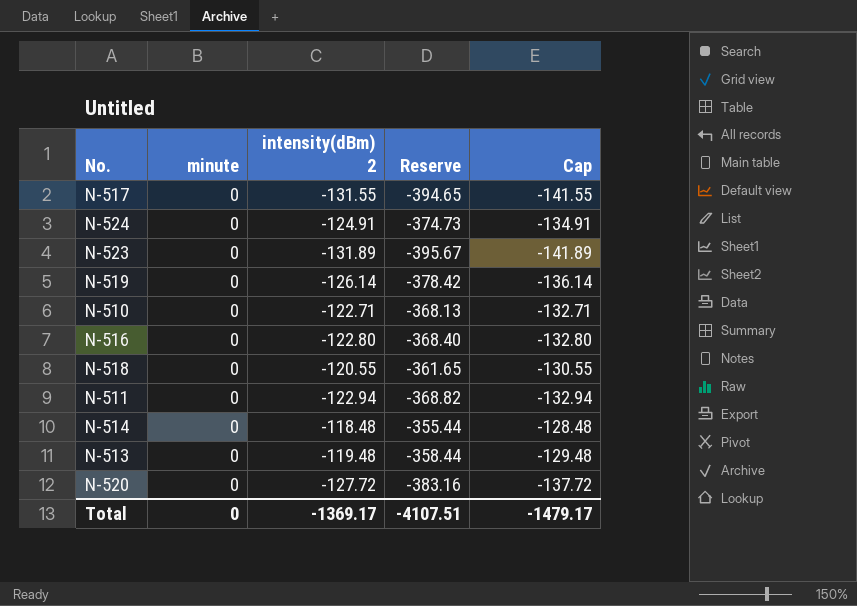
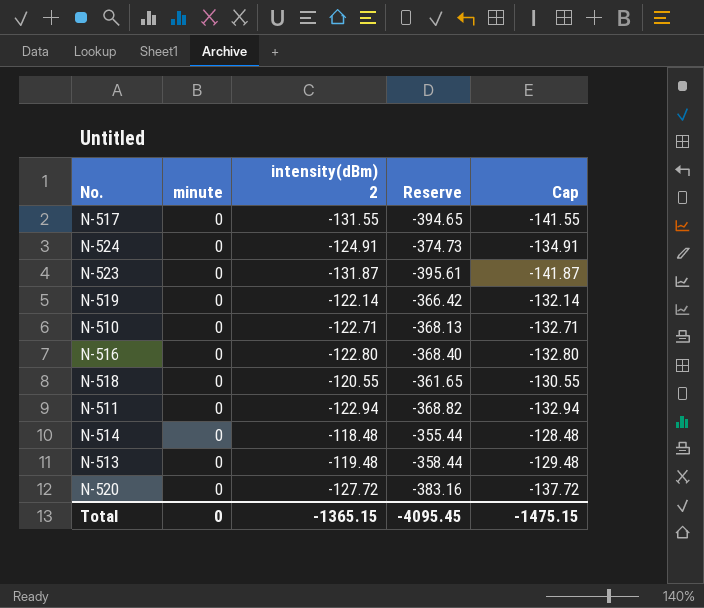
N-523 | intensity(dBm) 2: -131.89 -> -131.87
N-523 | Reserve: -395.67 -> -395.61
N-523 | Cap: -141.89 -> -141.87
N-519 | intensity(dBm) 2: -126.14 -> -122.14
N-519 | Reserve: -378.42 -> -366.42
N-519 | Cap: -136.14 -> -132.14
Total | intensity(dBm) 2: -1369.17 -> -1365.15
Total | Reserve: -4107.51 -> -4095.45
Total | Cap: -1479.17 -> -1475.15

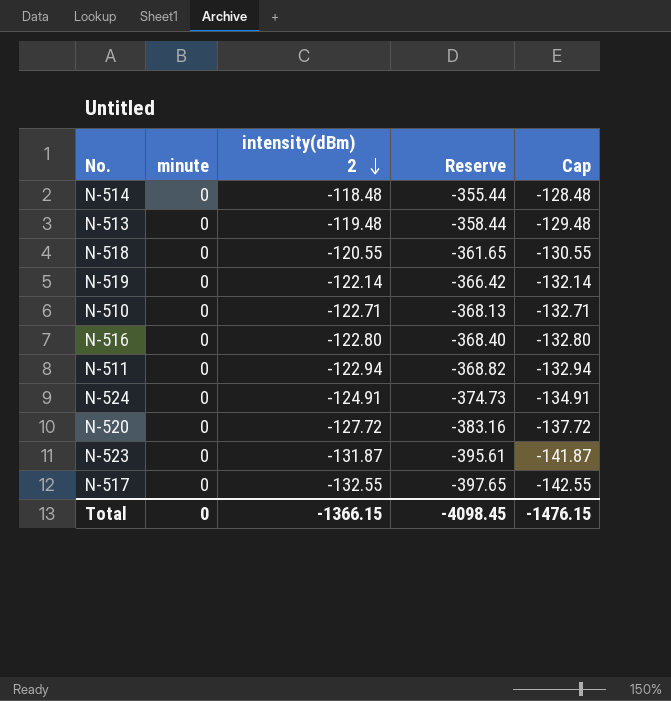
row order: none -> intensity(dBm) 2 descending
N-517 | intensity(dBm) 2: -131.55 -> -132.55
N-517 | Reserve: -394.65 -> -397.65
N-517 | Cap: -141.55 -> -142.55
Total | intensity(dBm) 2: -1365.15 -> -1366.15
Total | Reserve: -4095.45 -> -4098.45
Total | Cap: -1475.15 -> -1476.15

